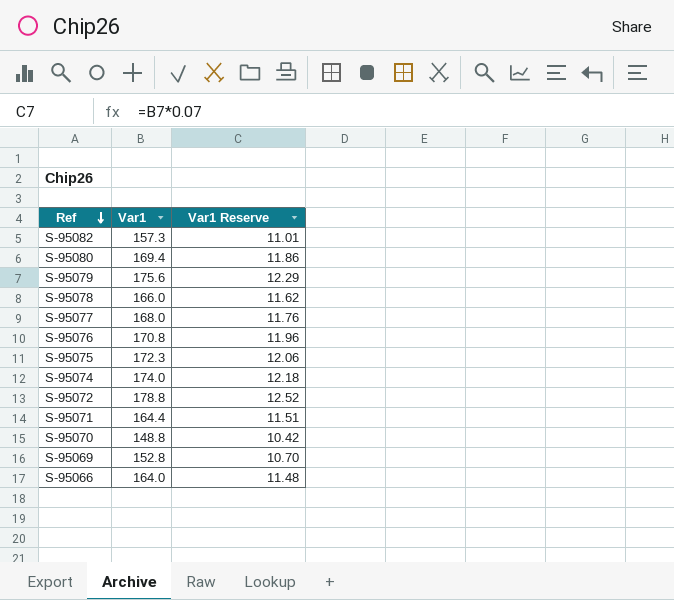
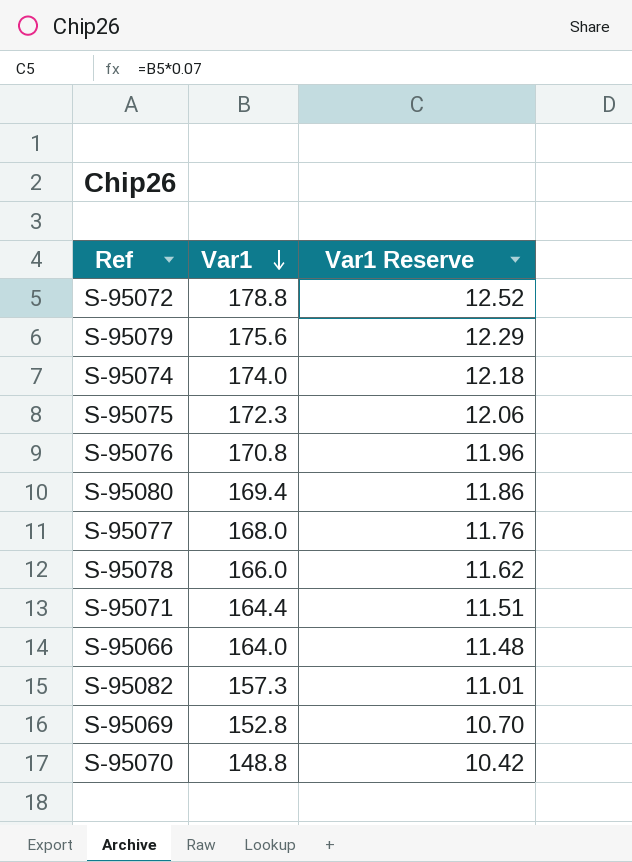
row order: Ref descending -> Var1 descending

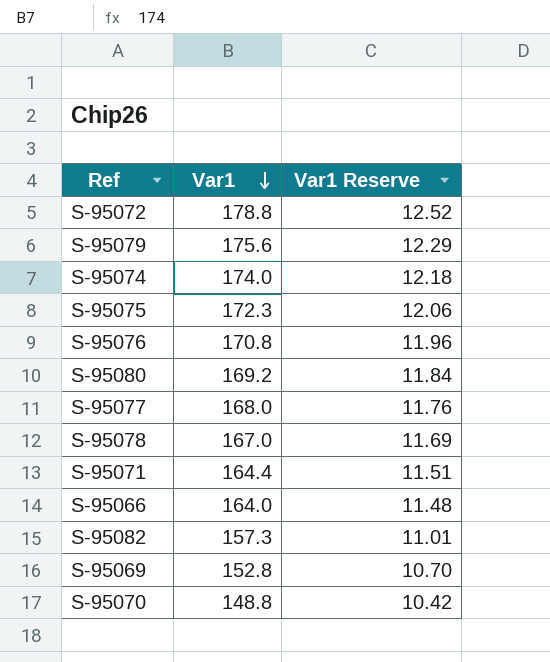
S-95080 | Var1: 169.4 -> 169.2
S-95080 | Var1 Reserve: 11.86 -> 11.84
S-95078 | Var1: 166.0 -> 167.0
S-95078 | Var1 Reserve: 11.62 -> 11.69

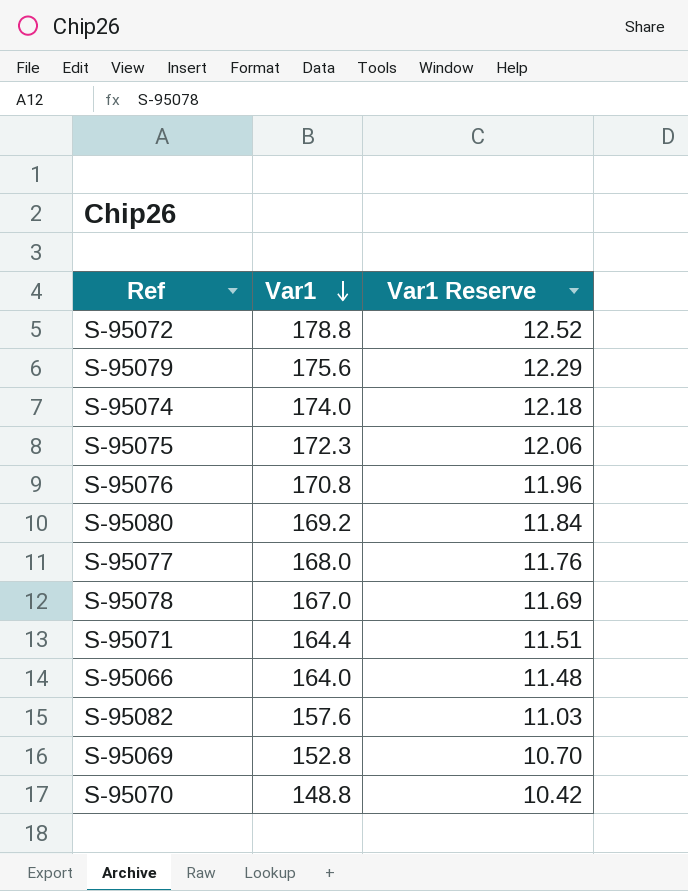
S-95082 | Var1: 157.3 -> 157.6
S-95082 | Var1 Reserve: 11.01 -> 11.03

